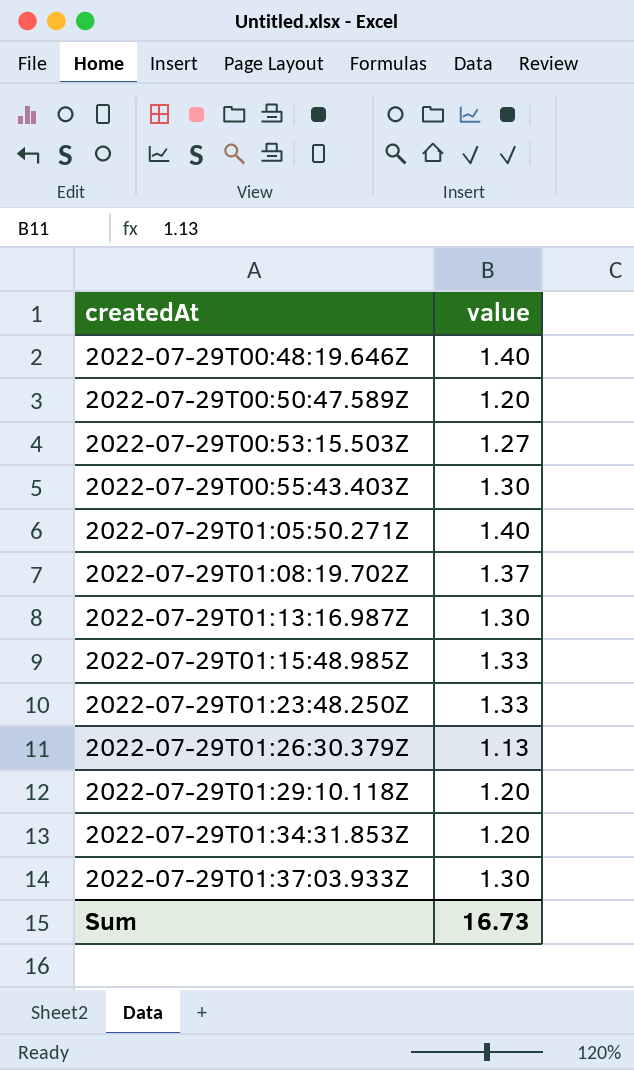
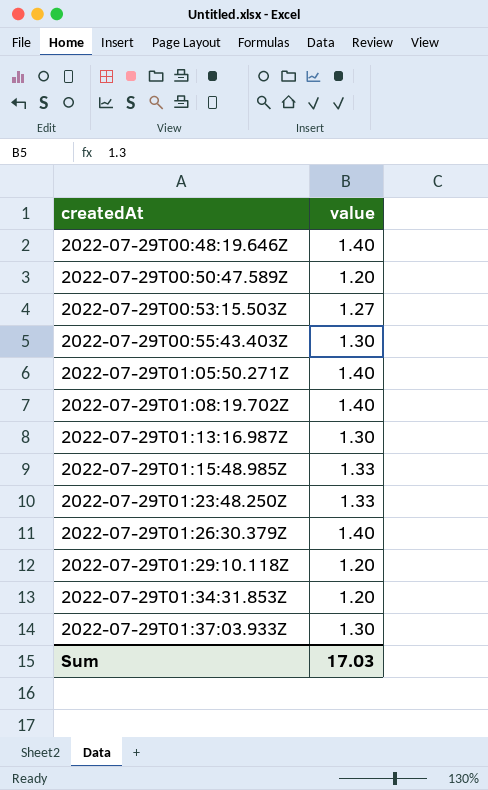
2022-07-29T01:08:19.702Z | value: 1.37 -> 1.40
2022-07-29T01:26:30.379Z | value: 1.13 -> 1.40
Sum | value: 16.73 -> 17.03

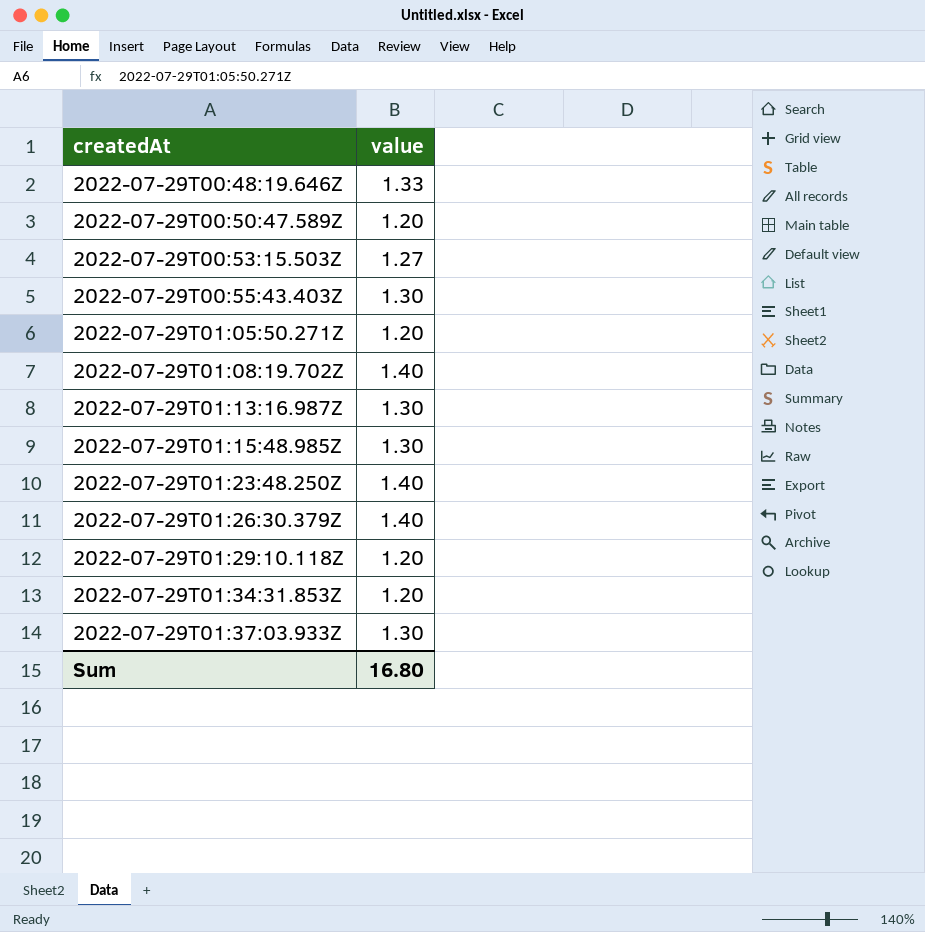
2022-07-29T00:48:19.646Z | value: 1.40 -> 1.33
2022-07-29T01:05:50.271Z | value: 1.40 -> 1.20
2022-07-29T01:15:48.985Z | value: 1.33 -> 1.30
2022-07-29T01:23:48.250Z | value: 1.33 -> 1.40
Sum | value: 17.03 -> 16.80

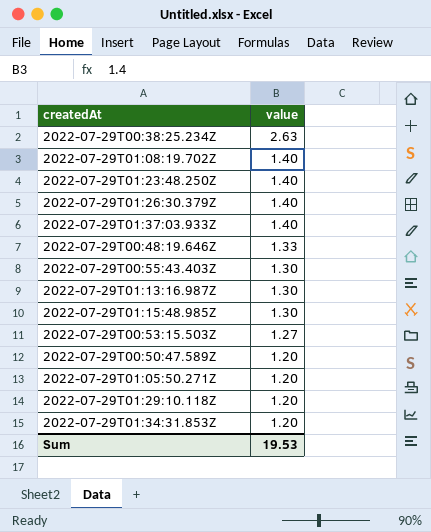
row order: createdAt ascending -> value descending
row 2022-07-29T00:38:25.234Z: none -> 2.63
2022-07-29T01:37:03.933Z | value: 1.30 -> 1.40
Sum | value: 16.80 -> 19.53

